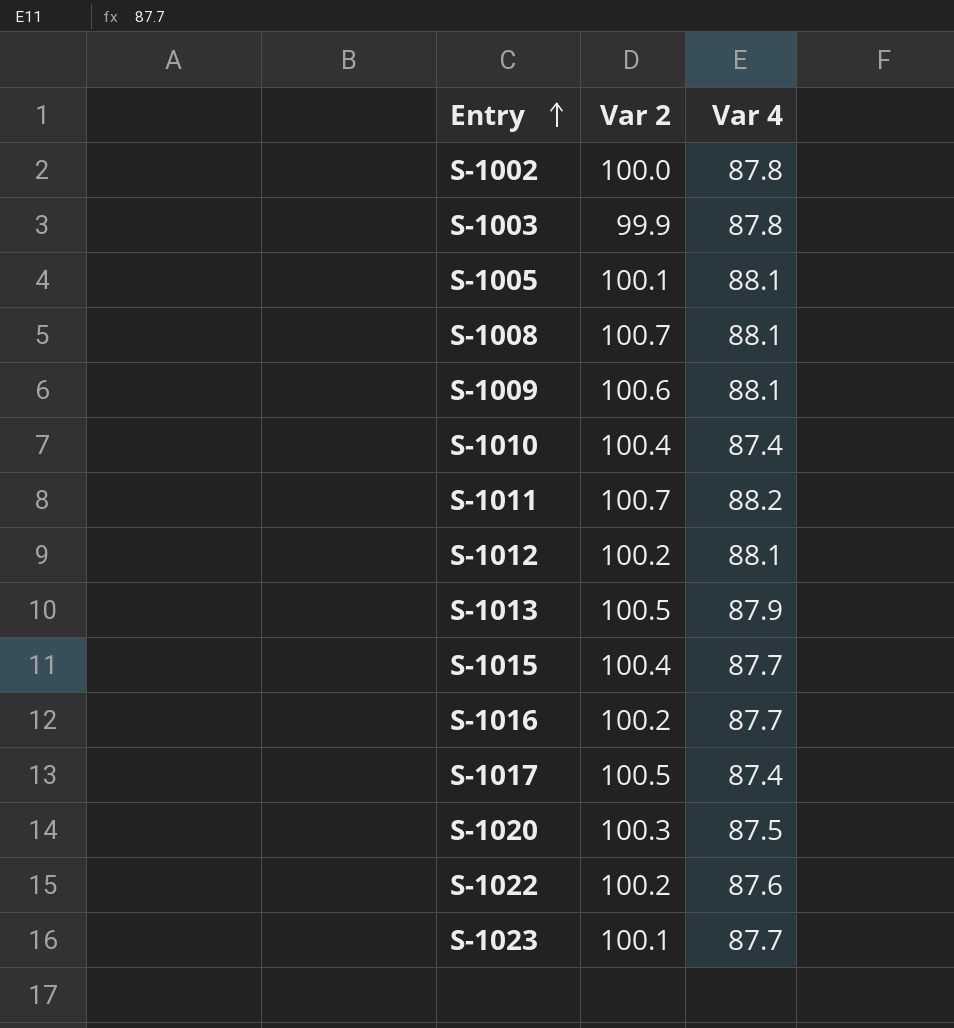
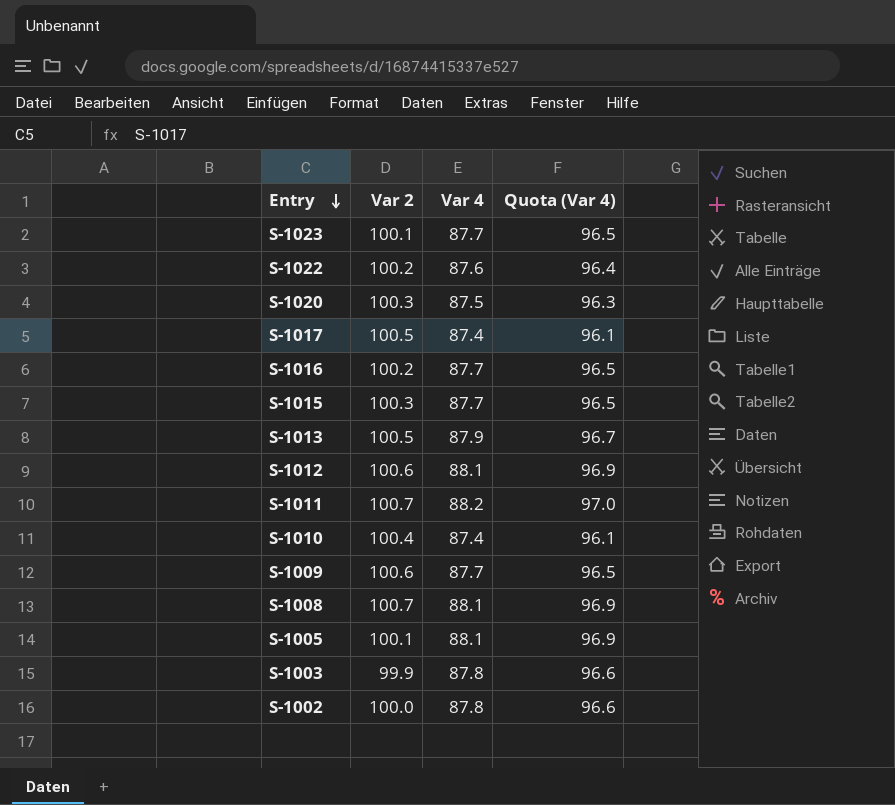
row order: Entry ascending -> Entry descending
column Quota (Var 4) | formula: none -> [Var 4] * 1.1
S-1015 | Var 2: 100.4 -> 100.3
S-1012 | Var 2: 100.2 -> 100.6
S-1009 | Var 4: 88.1 -> 87.7

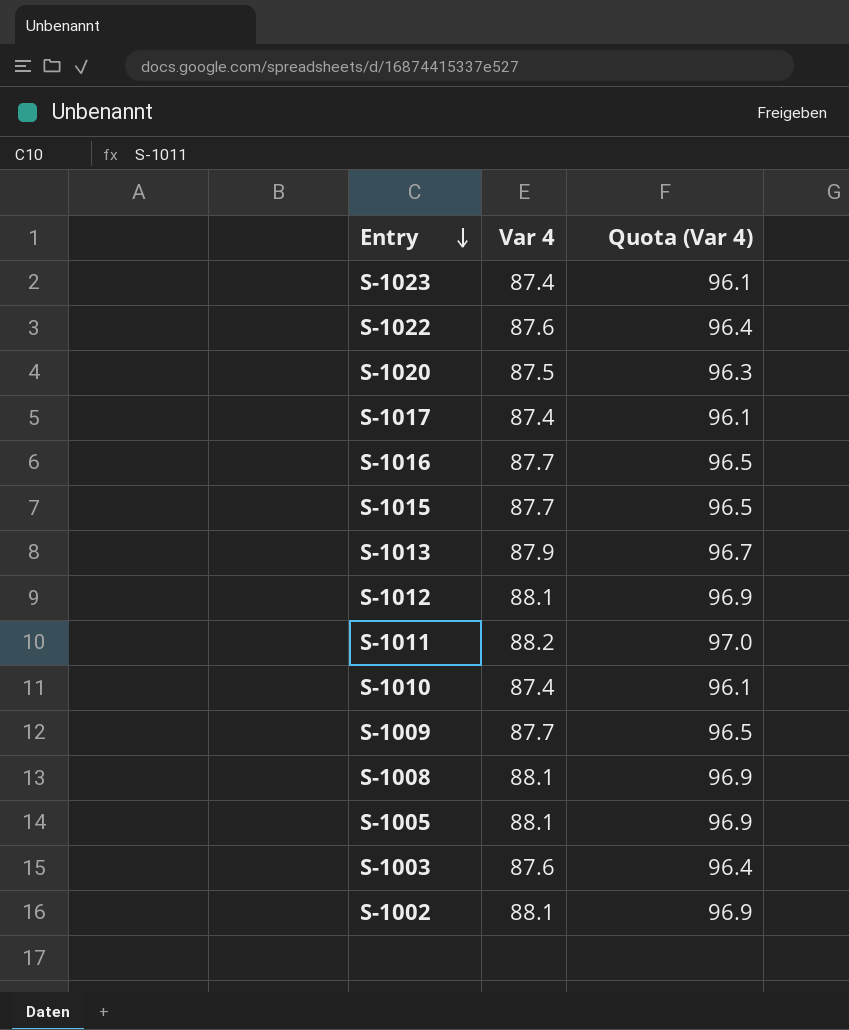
column Var 2 | position: 2 -> none
S-1023 | Var 4: 87.7 -> 87.4
S-1023 | Quota (Var 4): 96.5 -> 96.1
S-1003 | Var 4: 87.8 -> 87.6
S-1003 | Quota (Var 4): 96.6 -> 96.4
S-1002 | Var 4: 87.8 -> 88.1
S-1002 | Quota (Var 4): 96.6 -> 96.9

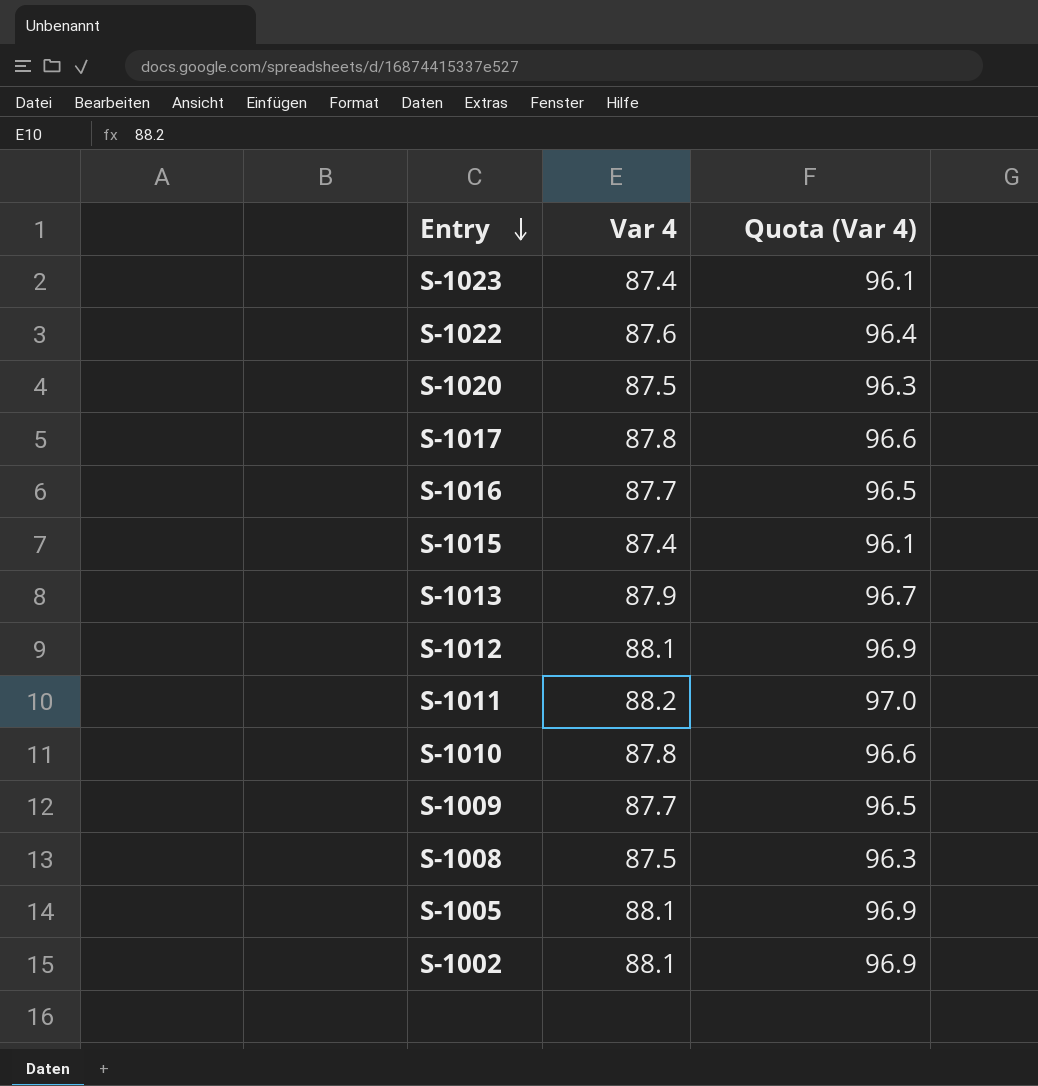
row S-1003: 87.6 | 96.4 -> none
S-1017 | Var 4: 87.4 -> 87.8
S-1017 | Quota (Var 4): 96.1 -> 96.6
S-1015 | Var 4: 87.7 -> 87.4
S-1015 | Quota (Var 4): 96.5 -> 96.1
S-1010 | Var 4: 87.4 -> 87.8
S-1010 | Quota (Var 4): 96.1 -> 96.6
S-1008 | Var 4: 88.1 -> 87.5
S-1008 | Quota (Var 4): 96.9 -> 96.3

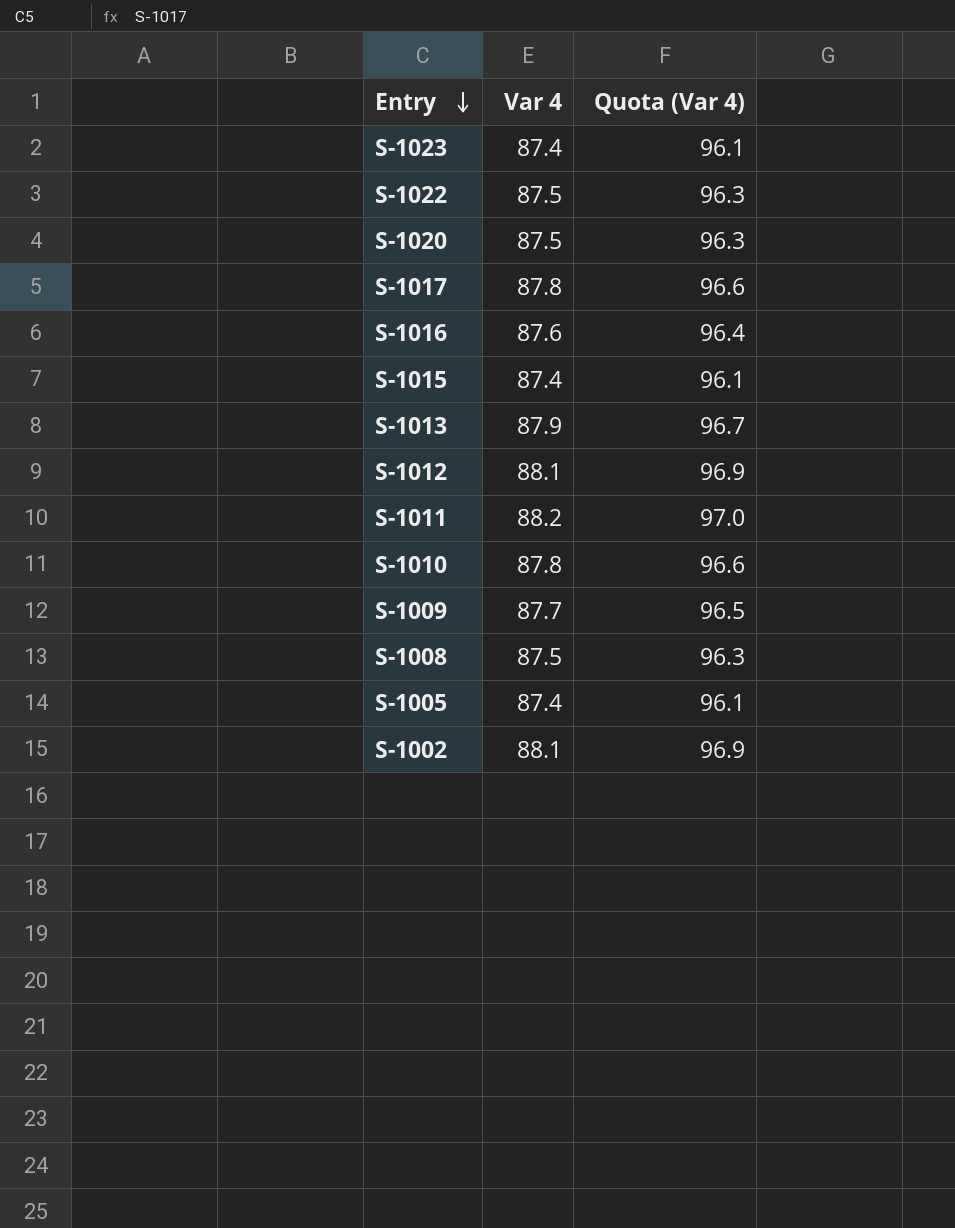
S-1022 | Var 4: 87.6 -> 87.5
S-1022 | Quota (Var 4): 96.4 -> 96.3
S-1016 | Var 4: 87.7 -> 87.6
S-1016 | Quota (Var 4): 96.5 -> 96.4
S-1005 | Var 4: 88.1 -> 87.4
S-1005 | Quota (Var 4): 96.9 -> 96.1

